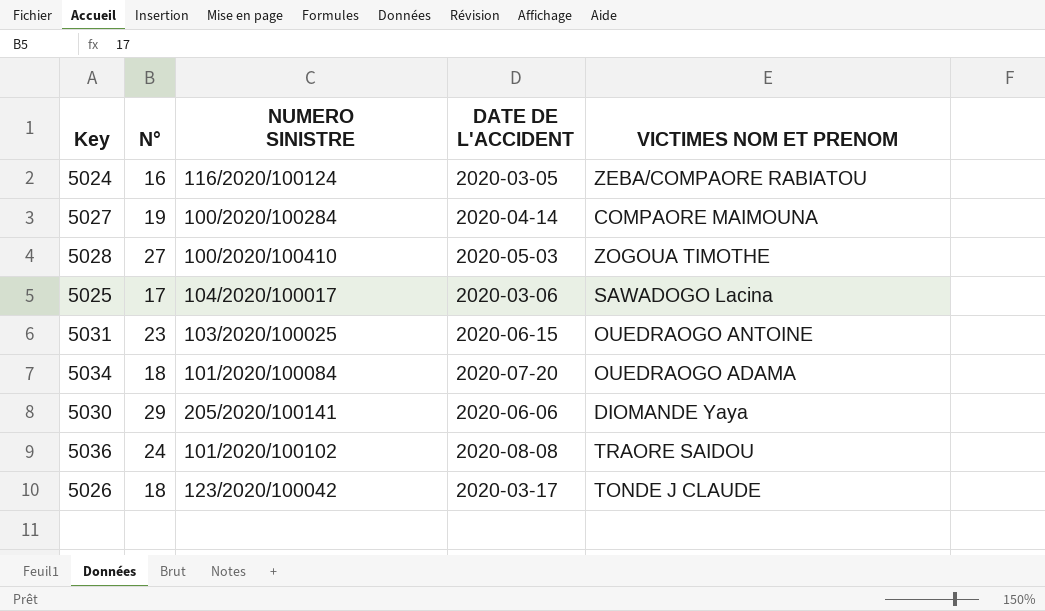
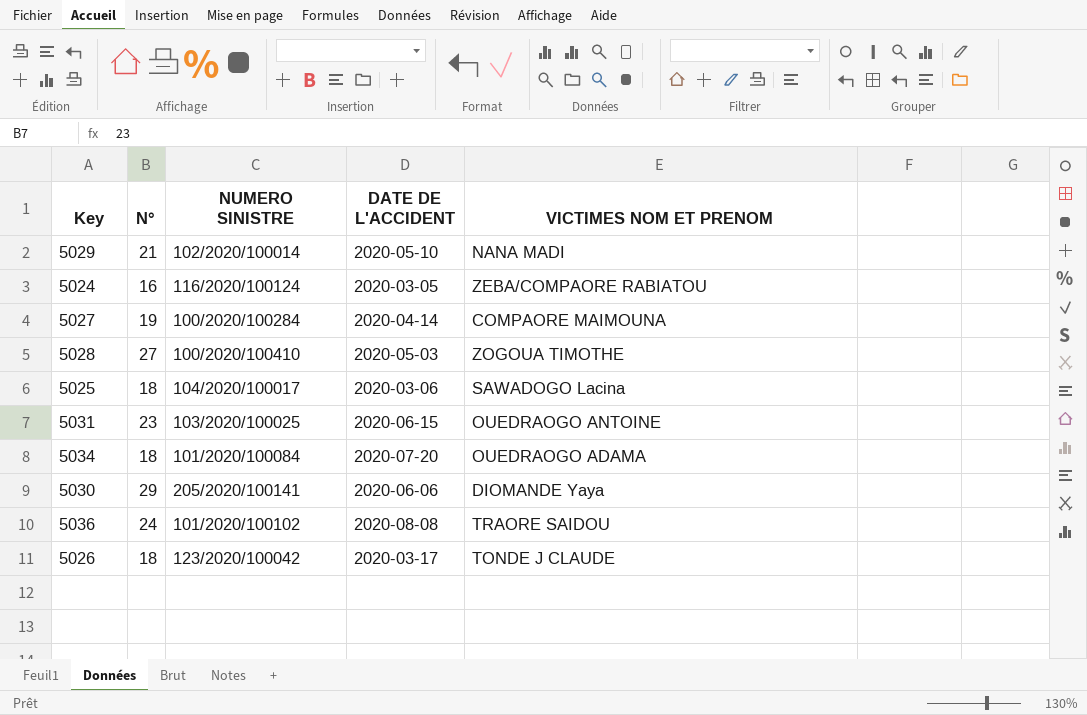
row 5029: none -> 21 | 102/2020/100014 | 2020-05-10 | NANA MADI
5025 | N°: 17 -> 18

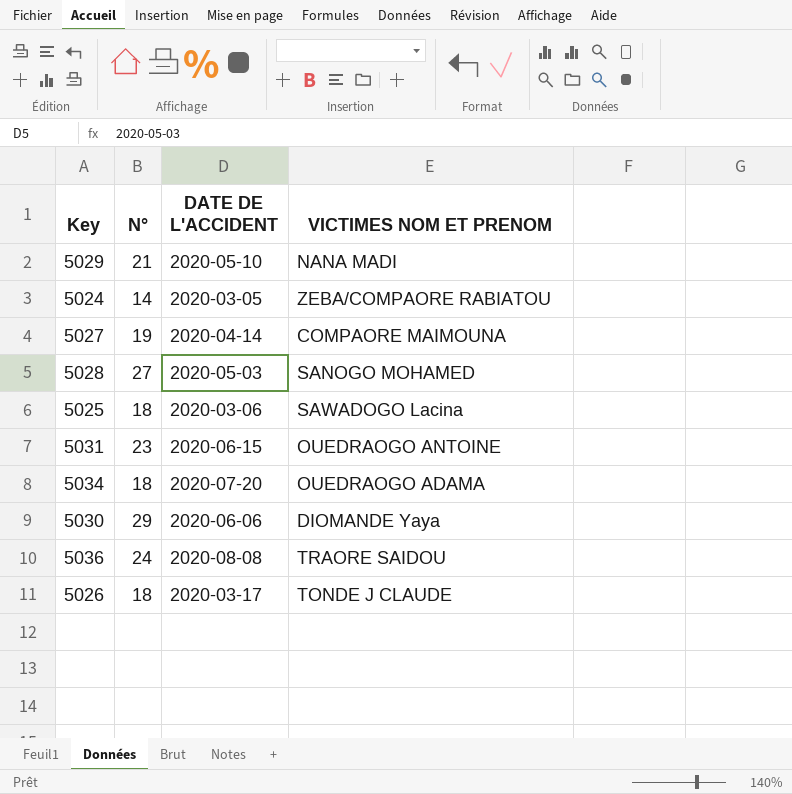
column NUMERO SINISTRE | position: 3 -> none
5024 | N°: 16 -> 14
5028 | VICTIMES NOM ET PRENOM: ZOGOUA TIMOTHE -> SANOGO MOHAMED

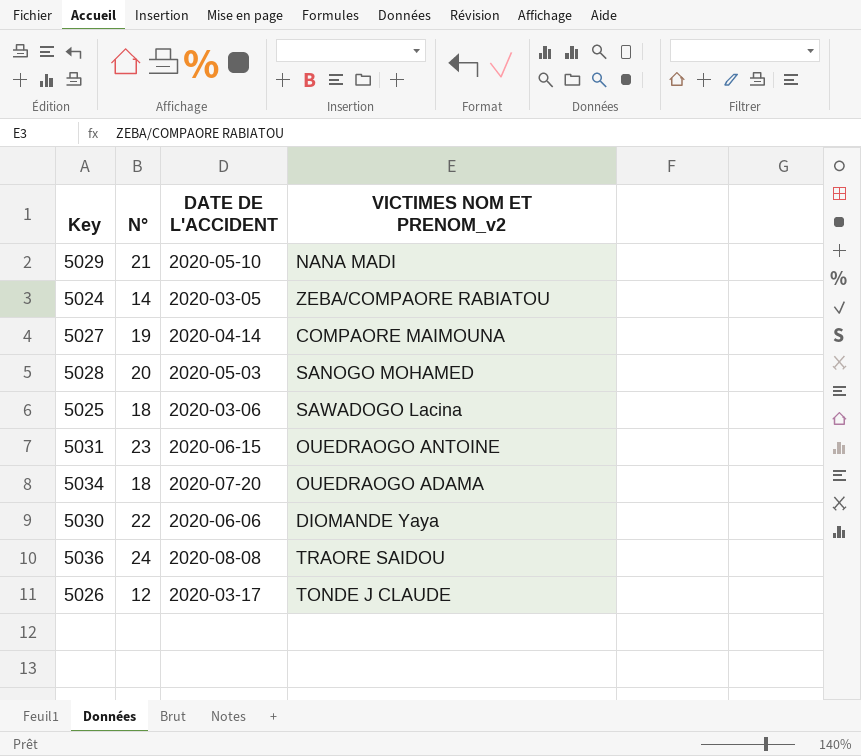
column name: VICTIMES NOM ET PRENOM -> VICTIMES NOM ET PRENOM_v2
5028 | N°: 27 -> 20
5030 | N°: 29 -> 22
5026 | N°: 18 -> 12

